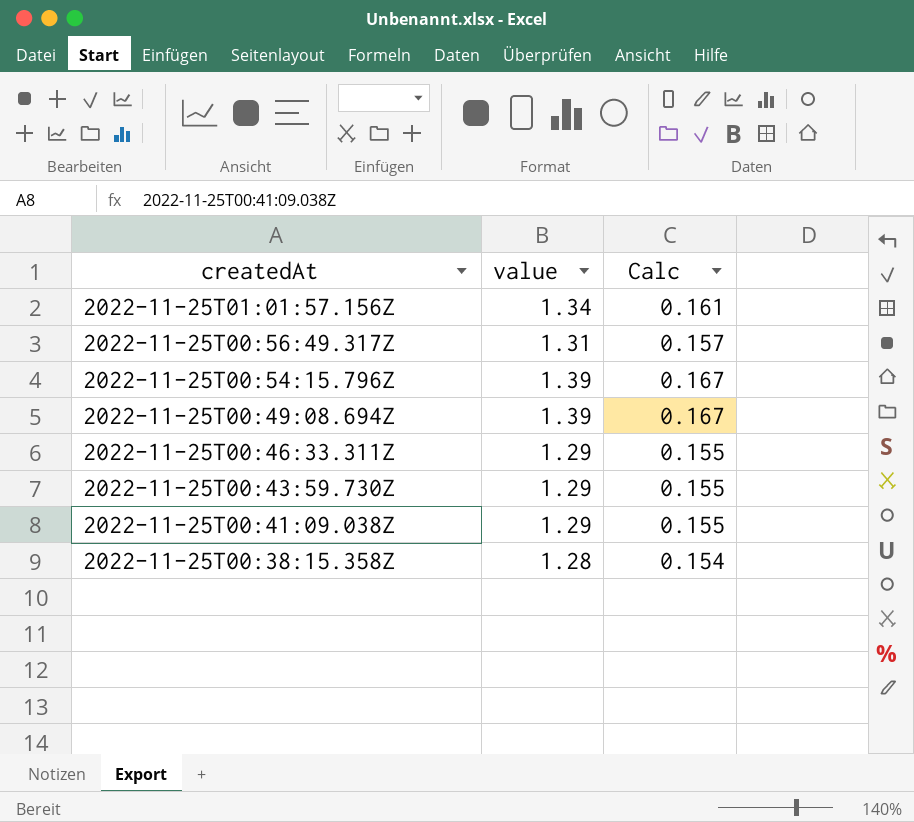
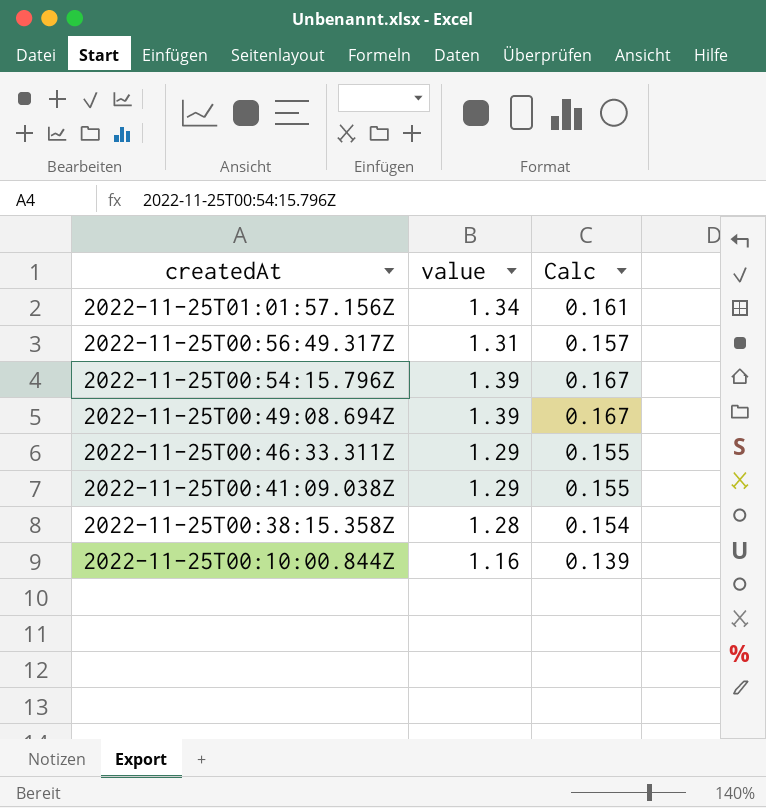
row 2022-11-25T00:43:59.730Z: 1.29 | 0.155 -> none
row 2022-11-25T00:10:00.844Z: none -> 1.16 | 0.139

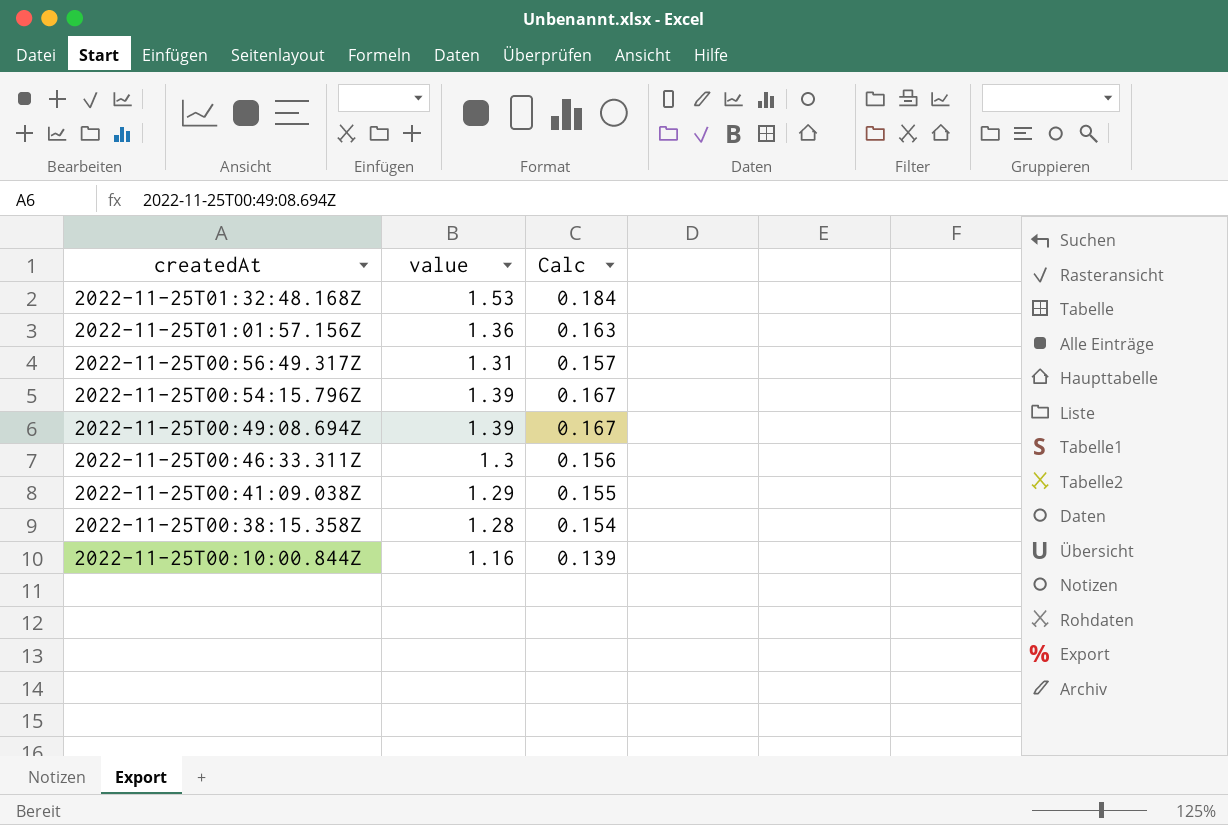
row 2022-11-25T01:32:48.168Z: none -> 1.53 | 0.184
2022-11-25T01:01:57.156Z | value: 1.34 -> 1.36
2022-11-25T01:01:57.156Z | Calc: 0.161 -> 0.163
2022-11-25T00:46:33.311Z | value: 1.29 -> 1.3
2022-11-25T00:46:33.311Z | Calc: 0.155 -> 0.156

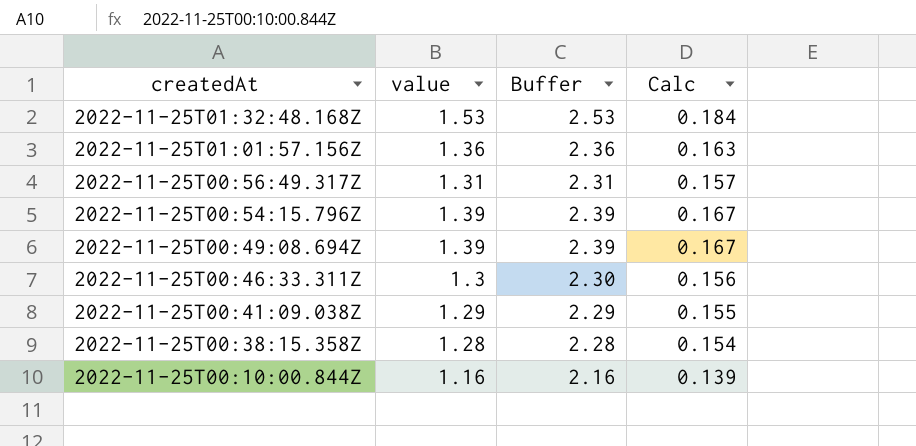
column Buffer | formula: none -> [value] + 1

